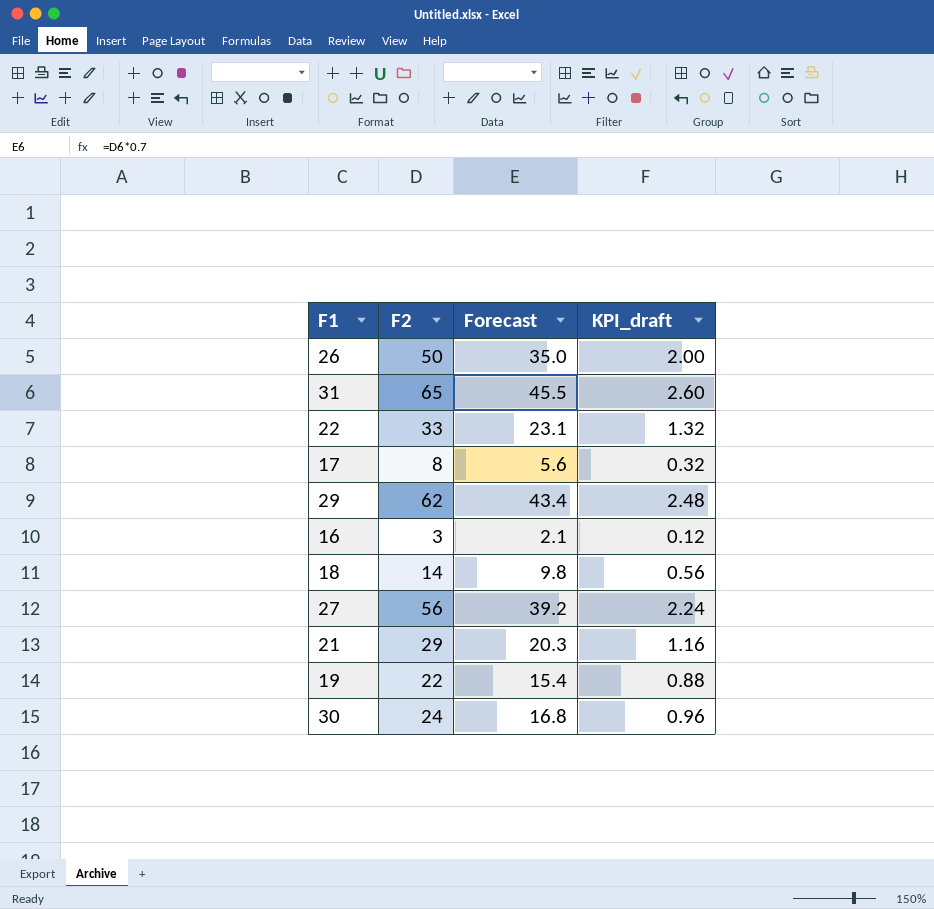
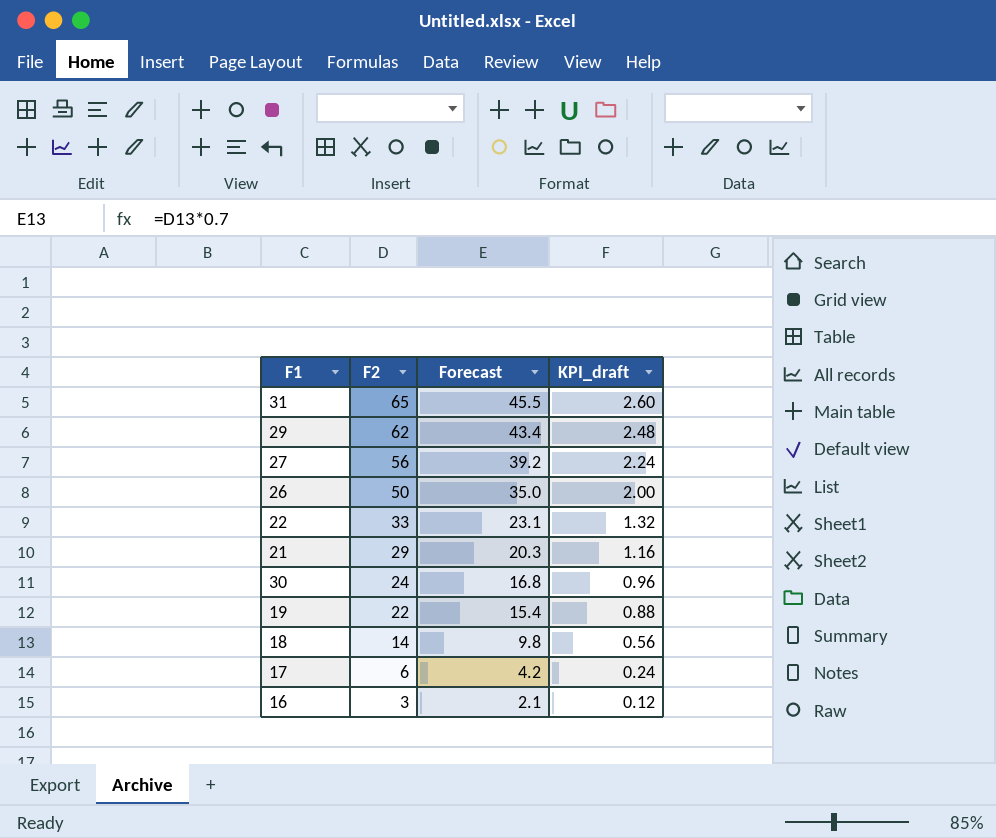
row order: none -> F2 descending
17 | F2: 8 -> 6
17 | Forecast: 5.6 -> 4.2
17 | KPI_draft: 0.32 -> 0.24

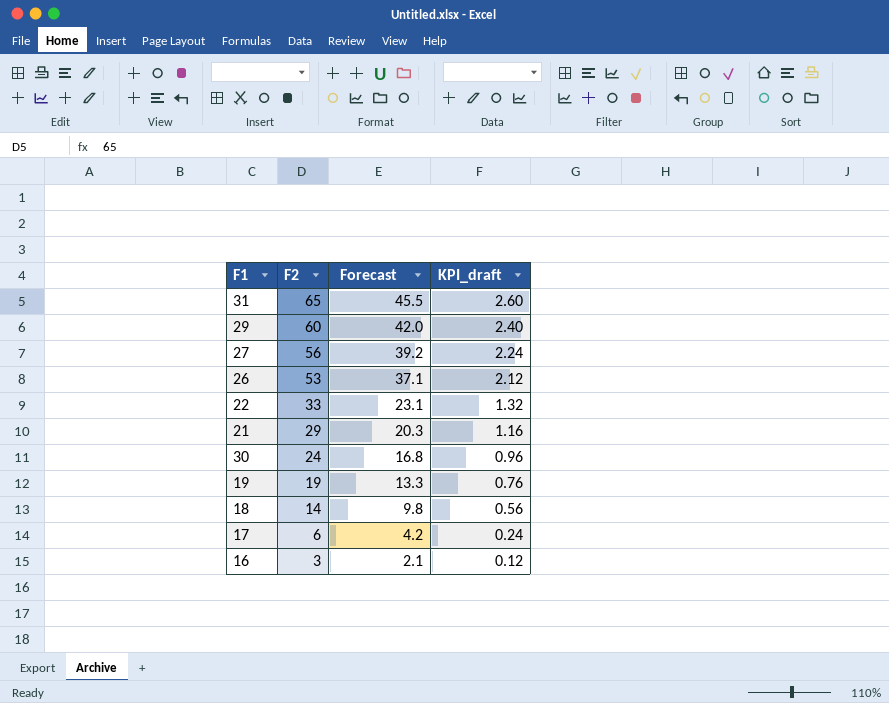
29 | F2: 62 -> 60
29 | Forecast: 43.4 -> 42.0
29 | KPI_draft: 2.48 -> 2.40
26 | F2: 50 -> 53
26 | Forecast: 35.0 -> 37.1
26 | KPI_draft: 2.00 -> 2.12
19 | F2: 22 -> 19
19 | Forecast: 15.4 -> 13.3
19 | KPI_draft: 0.88 -> 0.76

